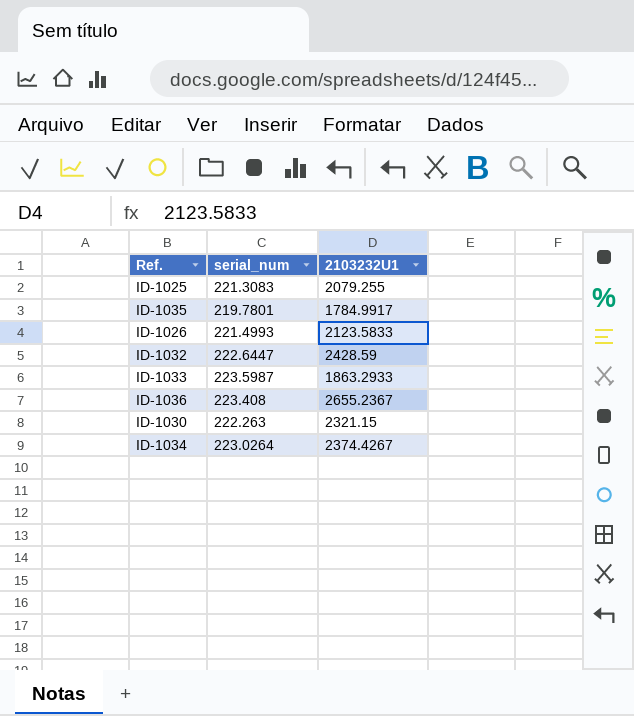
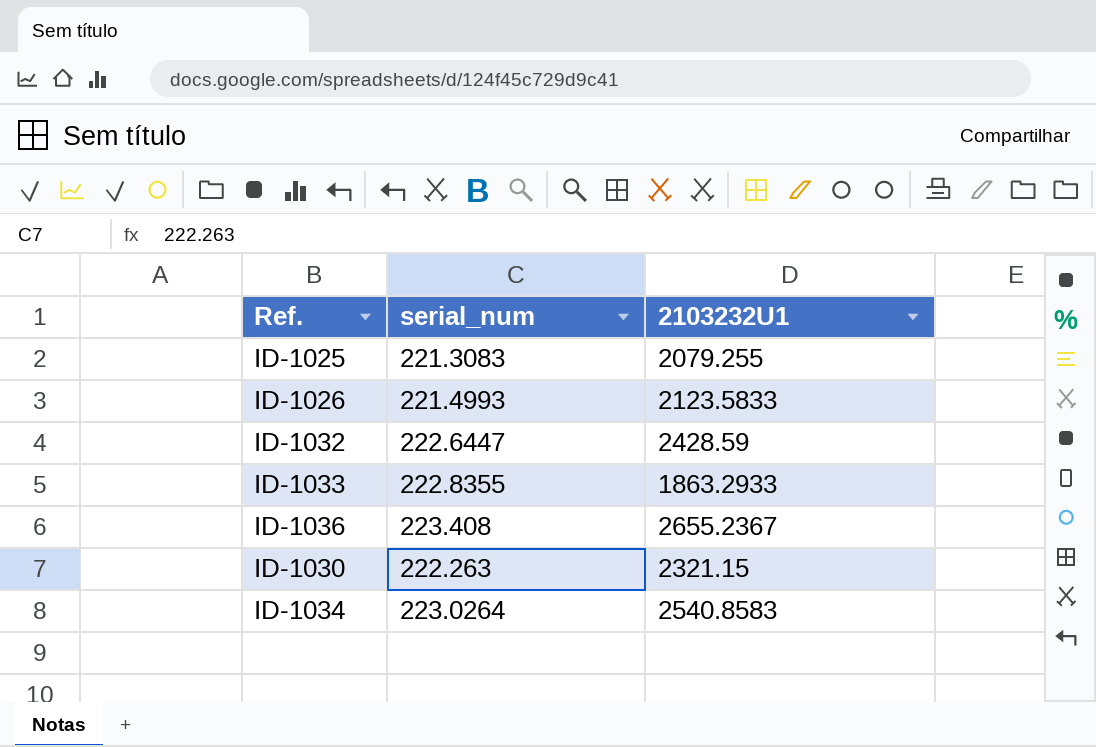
row ID-1035: 219.7801 | 1784.9917 -> none
ID-1033 | serial_num: 223.5987 -> 222.8355
ID-1034 | 2103232U1: 2374.4267 -> 2540.8583

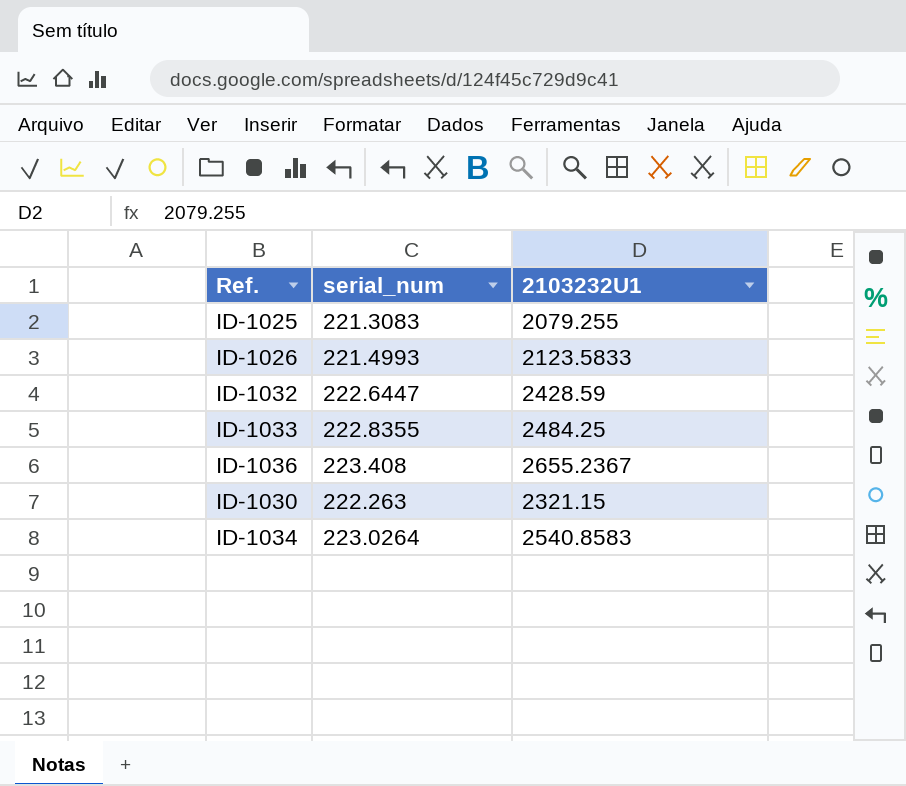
ID-1033 | 2103232U1: 1863.2933 -> 2484.25

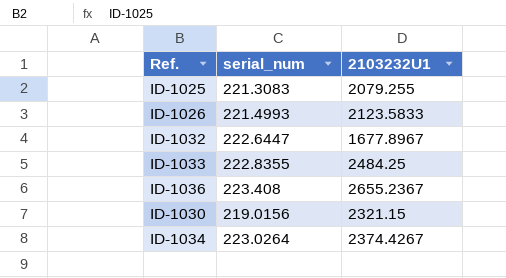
ID-1032 | 2103232U1: 2428.59 -> 1677.8967
ID-1030 | serial_num: 222.263 -> 219.0156
ID-1034 | 2103232U1: 2540.8583 -> 2374.4267

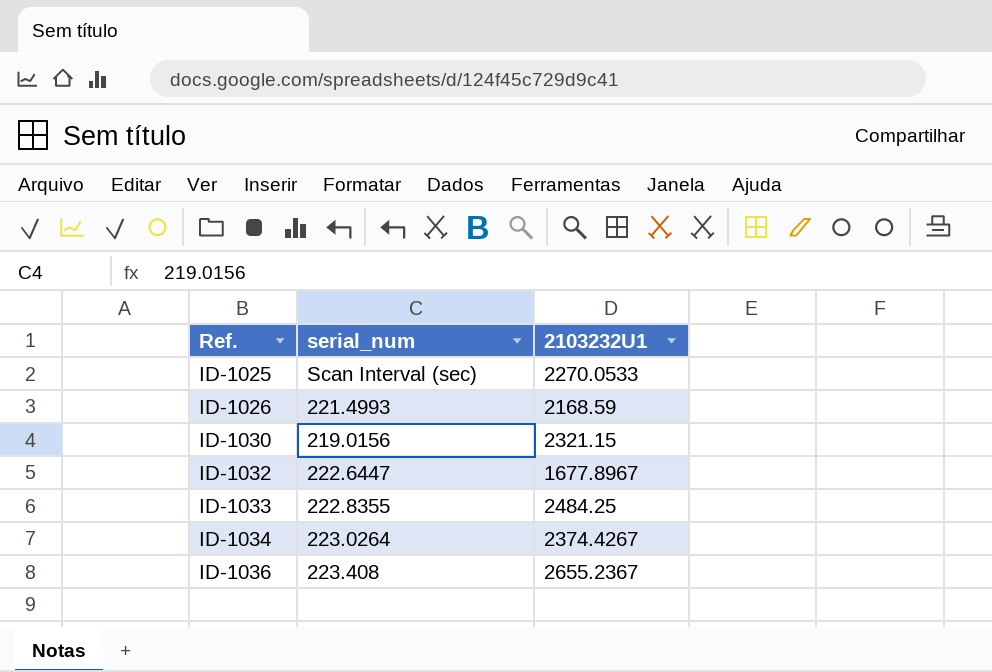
row order: none -> Ref. ascending
ID-1025 | serial_num: 221.3083 -> Scan Interval (sec)
ID-1025 | 2103232U1: 2079.255 -> 2270.0533
ID-1026 | 2103232U1: 2123.5833 -> 2168.59

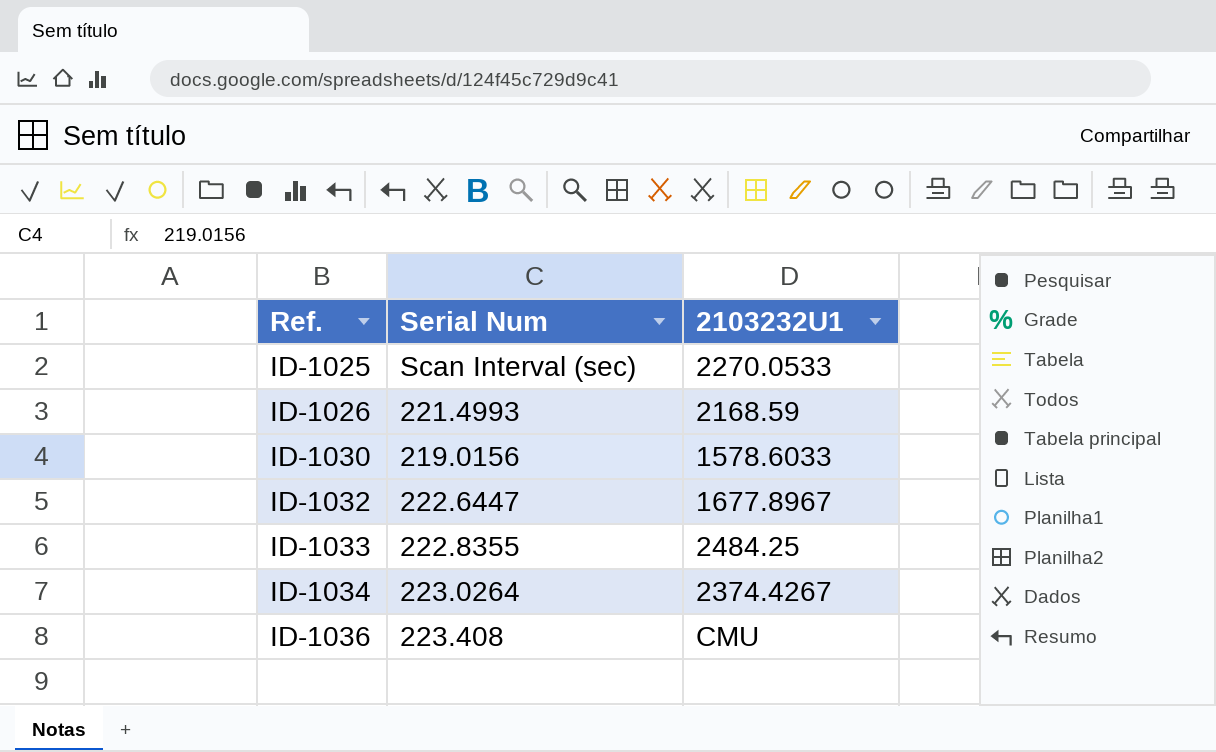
column name: serial_num -> Serial Num
ID-1030 | 2103232U1: 2321.15 -> 1578.6033
ID-1036 | 2103232U1: 2655.2367 -> CMU

